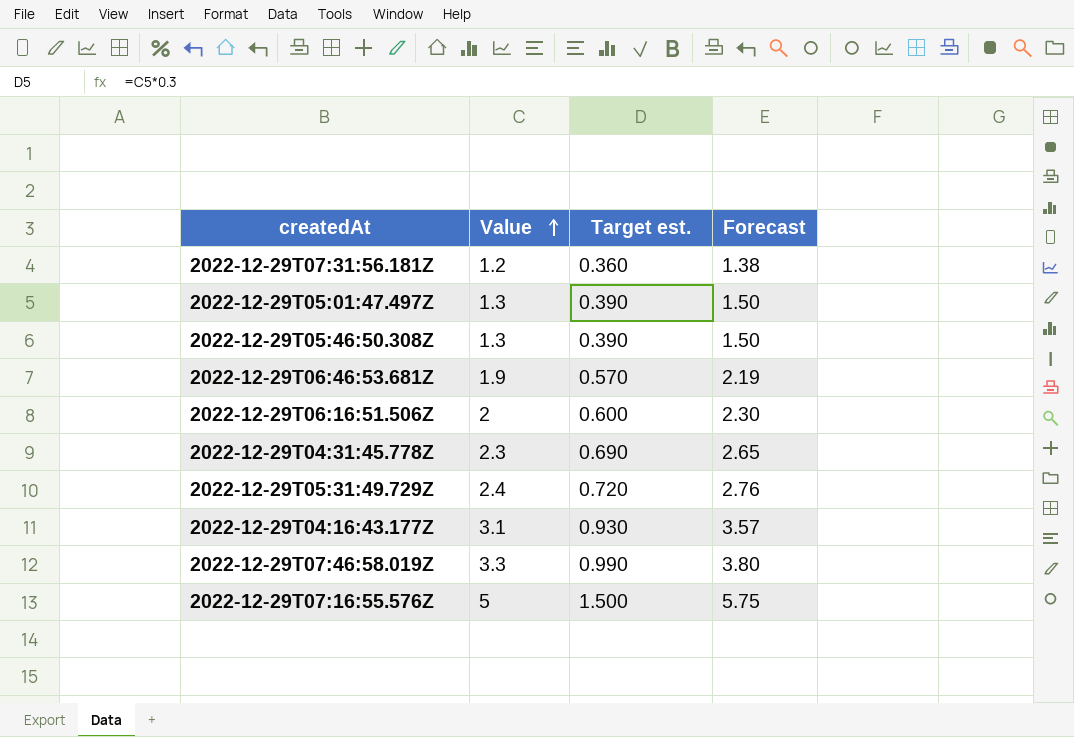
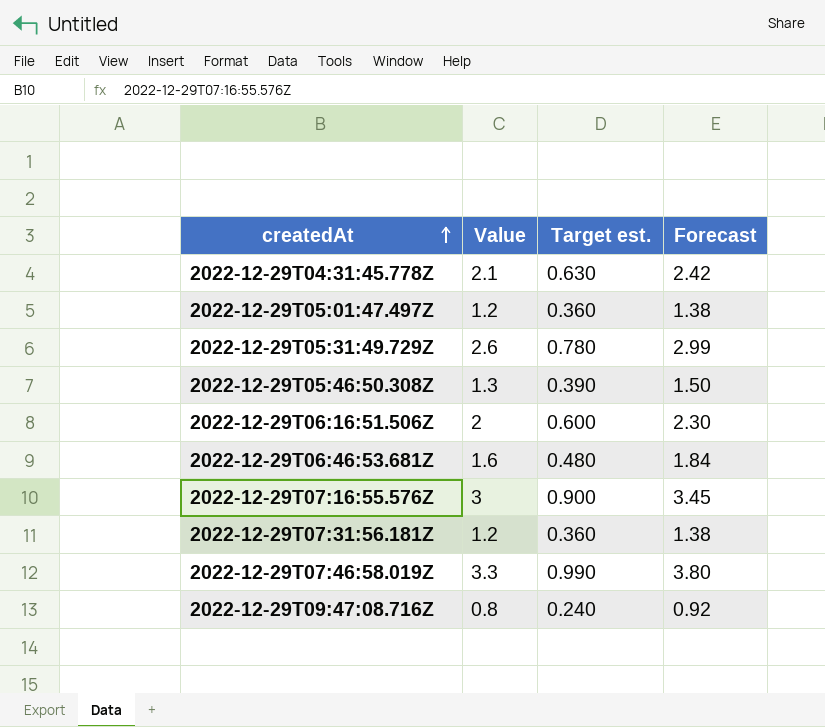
row order: Value ascending -> createdAt ascending
row 2022-12-29T04:16:43.177Z: 3.1 | 0.930 | 3.57 -> none
2022-12-29T04:31:45.778Z | Value: 2.3 -> 2.1
2022-12-29T04:31:45.778Z | Target est.: 0.690 -> 0.630
2022-12-29T04:31:45.778Z | Forecast: 2.65 -> 2.42
2022-12-29T05:01:47.497Z | Value: 1.3 -> 1.2
2022-12-29T05:01:47.497Z | Target est.: 0.390 -> 0.360
2022-12-29T05:01:47.497Z | Forecast: 1.50 -> 1.38
2022-12-29T05:31:49.729Z | Value: 2.4 -> 2.6
2022-12-29T05:31:49.729Z | Target est.: 0.720 -> 0.780
2022-12-29T05:31:49.729Z | Forecast: 2.76 -> 2.99
2022-12-29T06:46:53.681Z | Value: 1.9 -> 1.6
2022-12-29T06:46:53.681Z | Target est.: 0.570 -> 0.480
2022-12-29T06:46:53.681Z | Forecast: 2.19 -> 1.84
2022-12-29T07:16:55.576Z | Value: 5 -> 3
2022-12-29T07:16:55.576Z | Target est.: 1.500 -> 0.900
2022-12-29T07:16:55.576Z | Forecast: 5.75 -> 3.45
row 2022-12-29T09:47:08.716Z: none -> 0.8 | 0.240 | 0.92

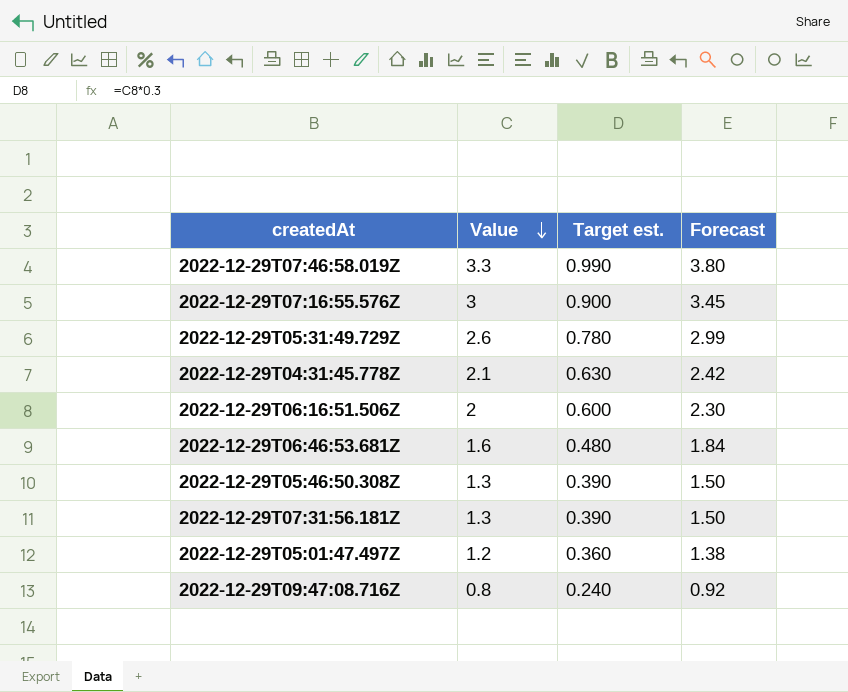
row order: createdAt ascending -> Value descending
2022-12-29T07:31:56.181Z | Value: 1.2 -> 1.3
2022-12-29T07:31:56.181Z | Target est.: 0.360 -> 0.390
2022-12-29T07:31:56.181Z | Forecast: 1.38 -> 1.50

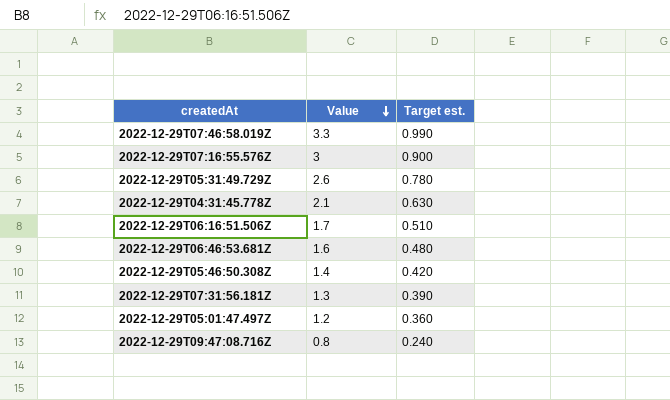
column Forecast | formula: [Value] * 1.15 -> none
2022-12-29T06:16:51.506Z | Value: 2 -> 1.7
2022-12-29T06:16:51.506Z | Target est.: 0.600 -> 0.510
2022-12-29T05:46:50.308Z | Value: 1.3 -> 1.4
2022-12-29T05:46:50.308Z | Target est.: 0.390 -> 0.420

